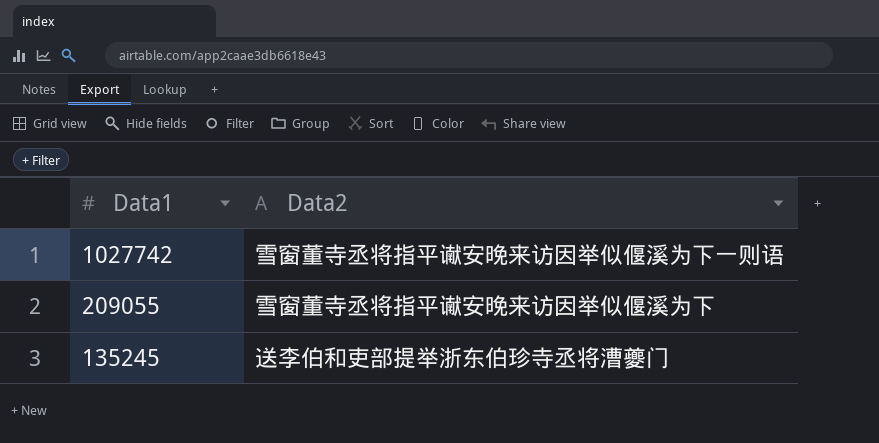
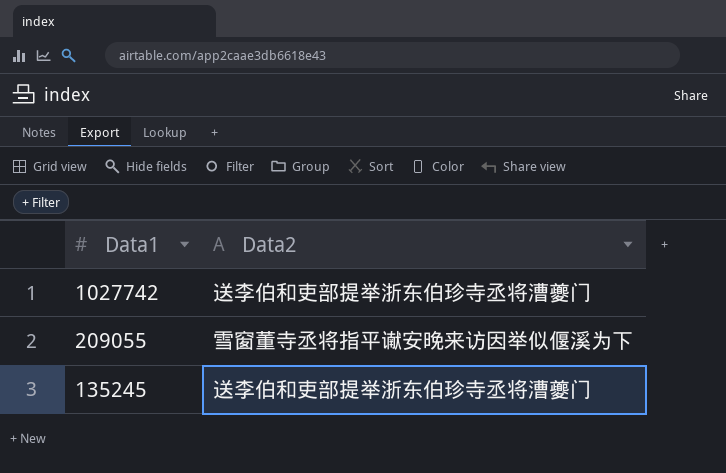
1027742 | Data2: 雪窗董寺丞将指平谳安晚来访因举似偃溪为下一则语 -> 送李伯和吏部提举浙东伯珍寺丞将漕夔门

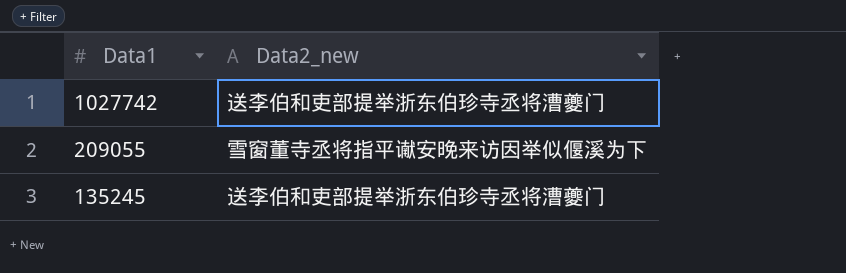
column name: Data2 -> Data2_new

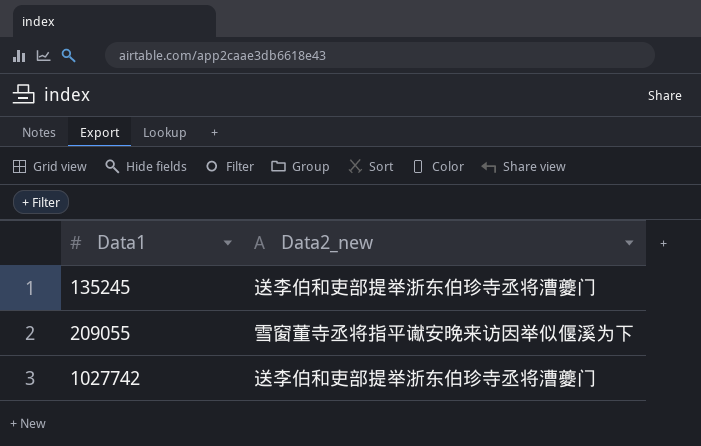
row order: Data1 descending -> Data1 ascending

